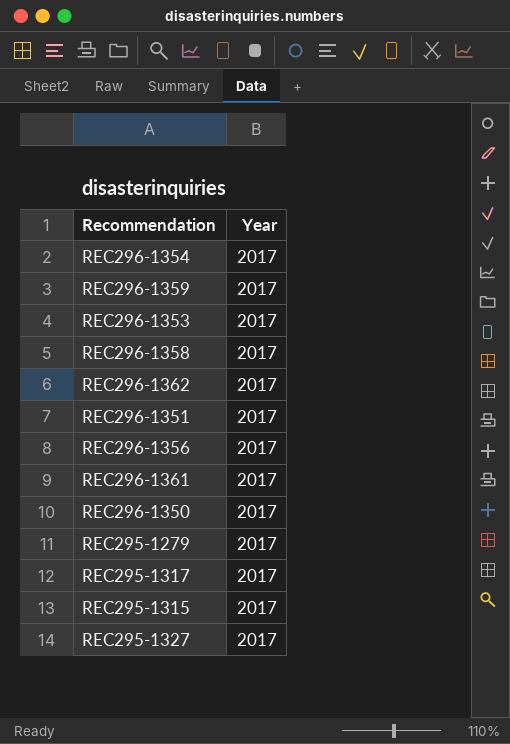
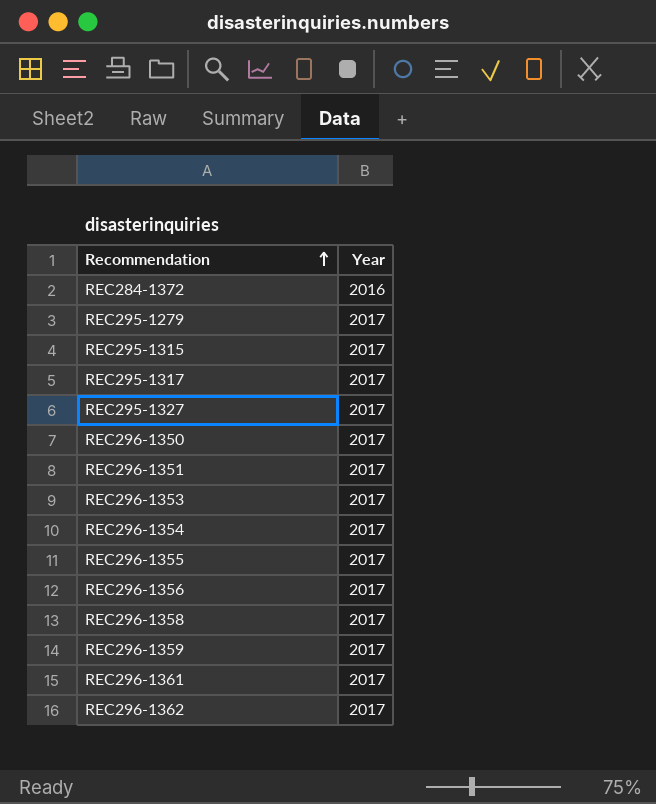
row order: none -> Recommendation ascending
row REC284-1372: none -> 2016
row REC296-1355: none -> 2017

